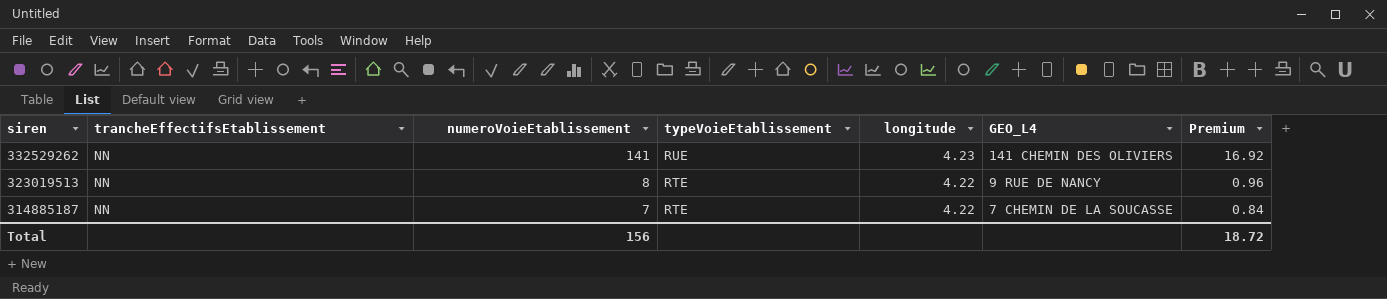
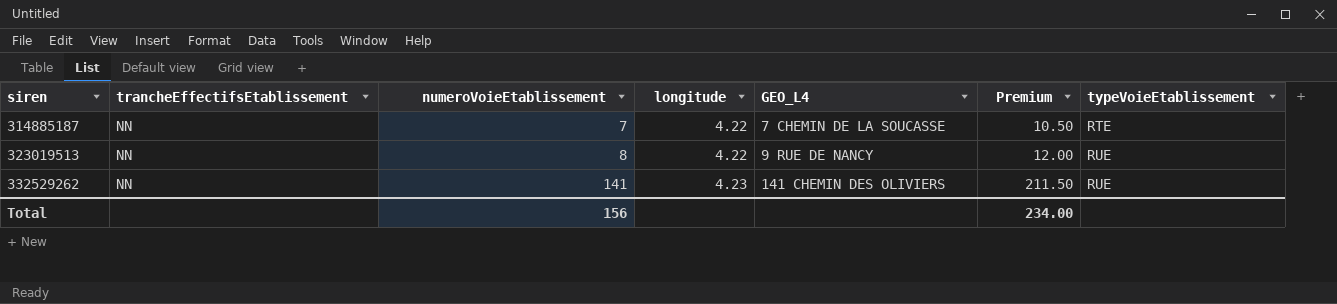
row order: siren descending -> siren ascending
column Premium | formula: [numeroVoieEtablissement] * 0.12 -> [numeroVoieEtablissement] * 1.5
column typeVoieEtablissement | position: 4 -> 7
323019513 | typeVoieEtablissement: RTE -> RUE
Total | Premium: 18.72 -> 234.00

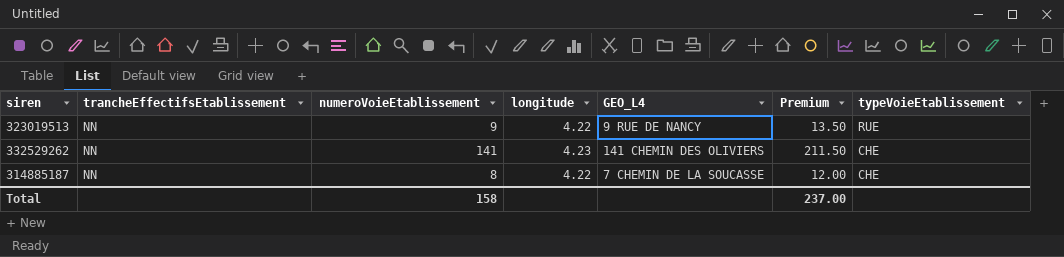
row order: siren ascending -> typeVoieEtablissement descending
323019513 | numeroVoieEtablissement: 8 -> 9
323019513 | Premium: 12.00 -> 13.50
332529262 | typeVoieEtablissement: RUE -> CHE
314885187 | numeroVoieEtablissement: 7 -> 8
314885187 | Premium: 10.50 -> 12.00
314885187 | typeVoieEtablissement: RTE -> CHE
Total | numeroVoieEtablissement: 156 -> 158
Total | Premium: 234.00 -> 237.00

